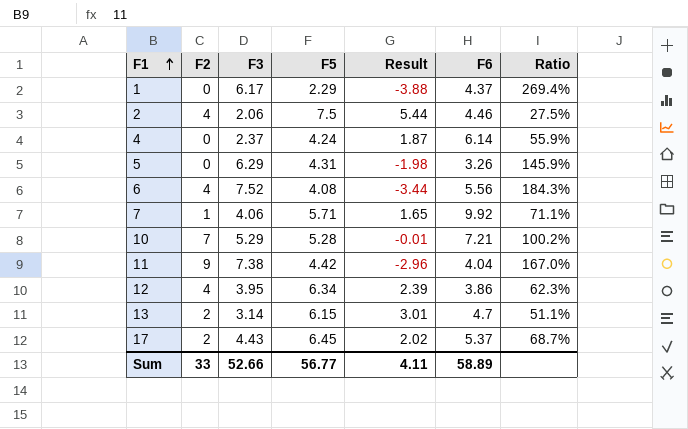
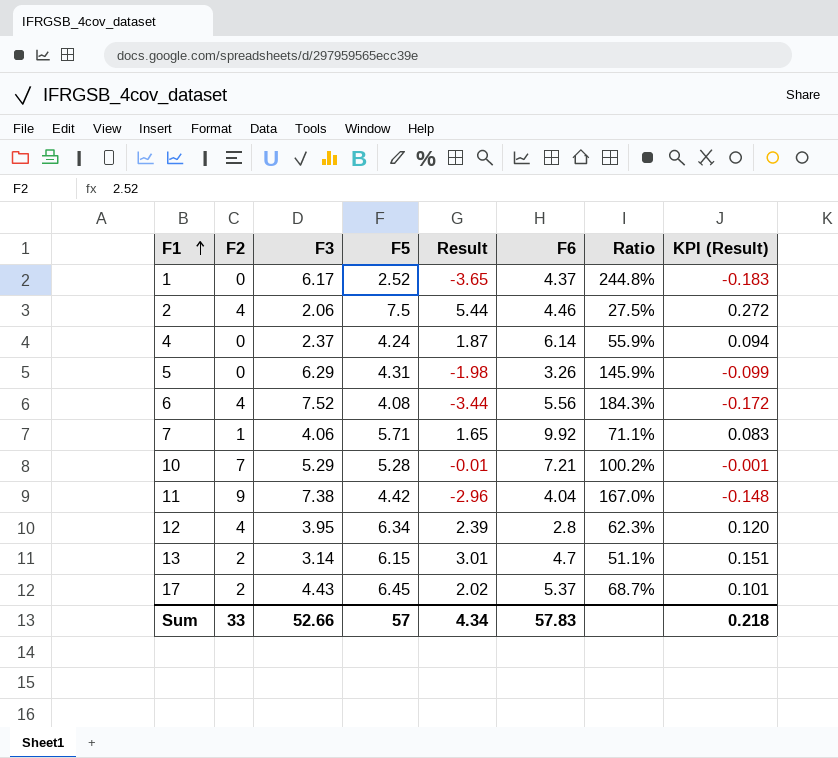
column KPI (Result) | formula: none -> [Result] * 0.05
1 | F5: 2.29 -> 2.52
1 | Result: -3.88 -> -3.65
1 | Ratio: 269.4% -> 244.8%
12 | F6: 3.86 -> 2.8
Sum | F5: 56.77 -> 57
Sum | Result: 4.11 -> 4.34
Sum | F6: 58.89 -> 57.83

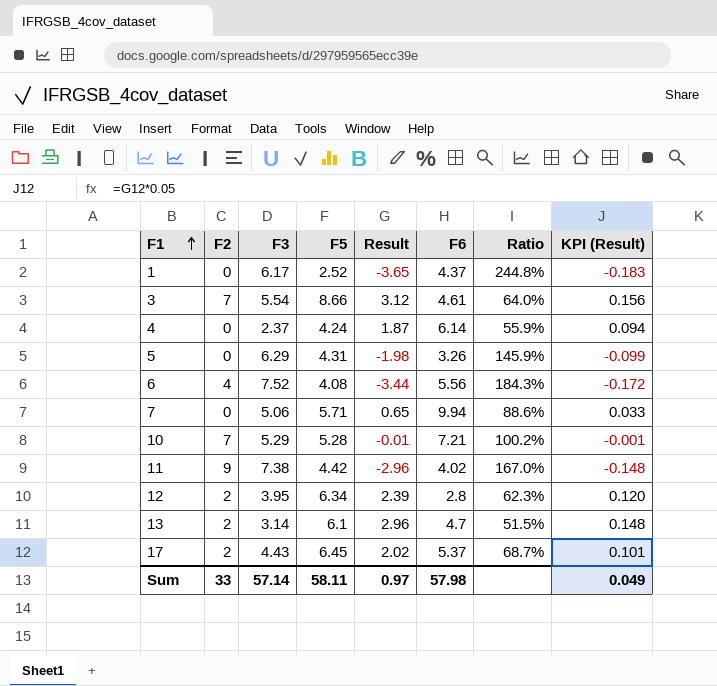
row 2: 4 | 2.06 | 7.5 | 5.44 | 4.46 | 27.5% | 0.272 -> none
row 3: none -> 7 | 5.54 | 8.66 | 3.12 | 4.61 | 64.0% | 0.156
7 | F2: 1 -> 0
7 | F3: 4.06 -> 5.06
7 | Result: 1.65 -> 0.65
7 | F6: 9.92 -> 9.94
7 | Ratio: 71.1% -> 88.6%
7 | KPI (Result): 0.083 -> 0.033
11 | F6: 4.04 -> 4.02
12 | F2: 4 -> 2
13 | F5: 6.15 -> 6.1
13 | Result: 3.01 -> 2.96
13 | Ratio: 51.1% -> 51.5%
13 | KPI (Result): 0.151 -> 0.148
Sum | F3: 52.66 -> 57.14
Sum | F5: 57 -> 58.11
Sum | Result: 4.34 -> 0.97
Sum | F6: 57.83 -> 57.98
Sum | KPI (Result): 0.218 -> 0.049

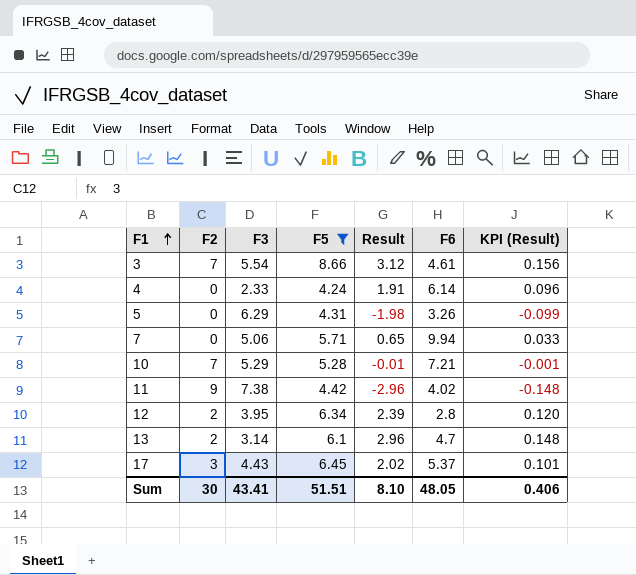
filter: none -> F5 >= 4.24
column Ratio | formula: [F3] / [F5] -> none
4 | F3: 2.37 -> 2.33
4 | Result: 1.87 -> 1.91
4 | KPI (Result): 0.094 -> 0.096
17 | F2: 2 -> 3
Sum | F2: 33 -> 30
Sum | F3: 57.14 -> 43.41
Sum | F5: 58.11 -> 51.51
Sum | Result: 0.97 -> 8.10
Sum | F6: 57.98 -> 48.05
Sum | KPI (Result): 0.049 -> 0.406

